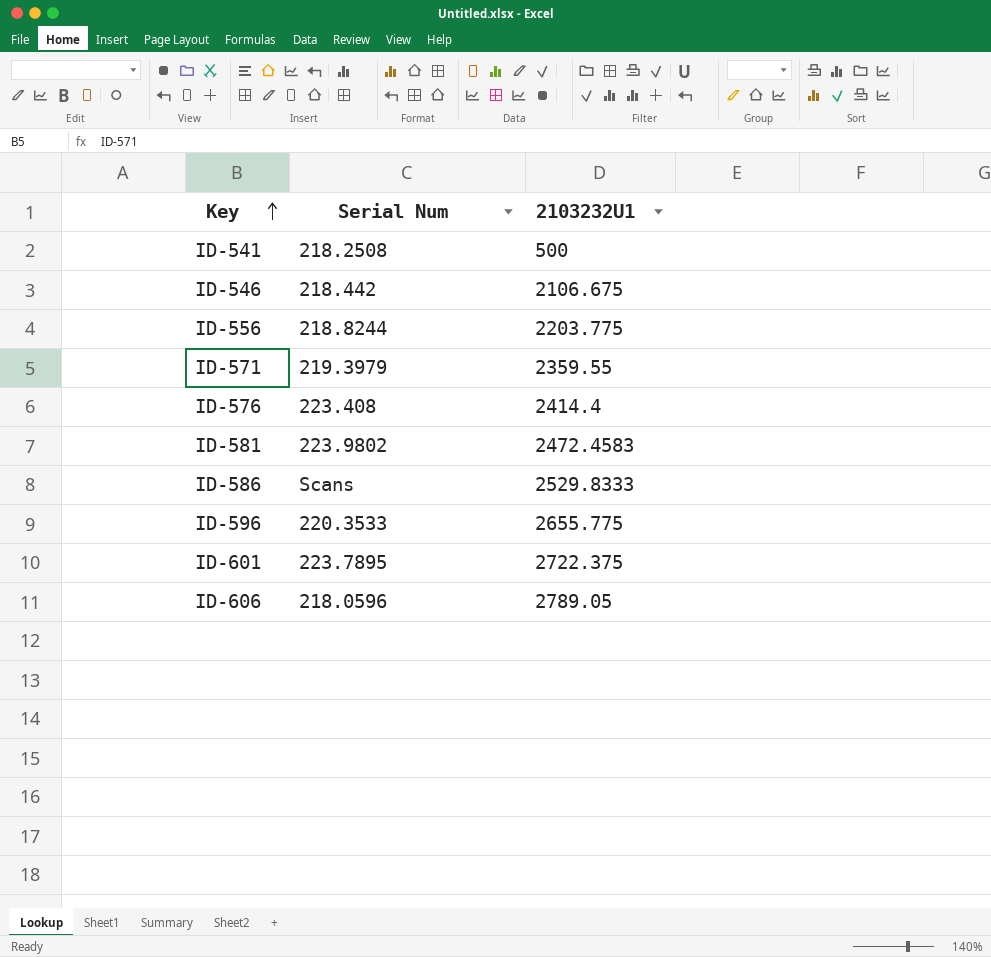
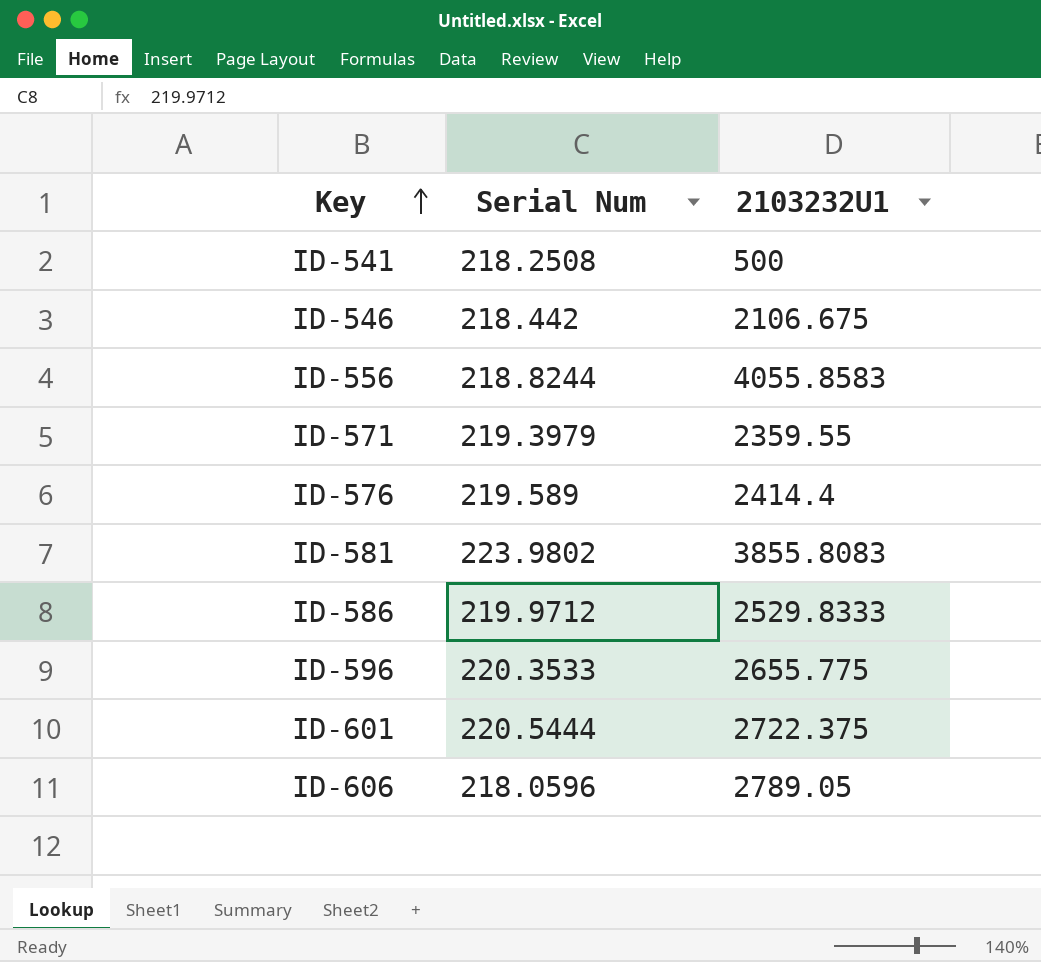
ID-556 | 2103232U1: 2203.775 -> 4055.8583
ID-576 | Serial Num: 223.408 -> 219.589
ID-581 | 2103232U1: 2472.4583 -> 3855.8083
ID-586 | Serial Num: Scans -> 219.9712
ID-601 | Serial Num: 223.7895 -> 220.5444

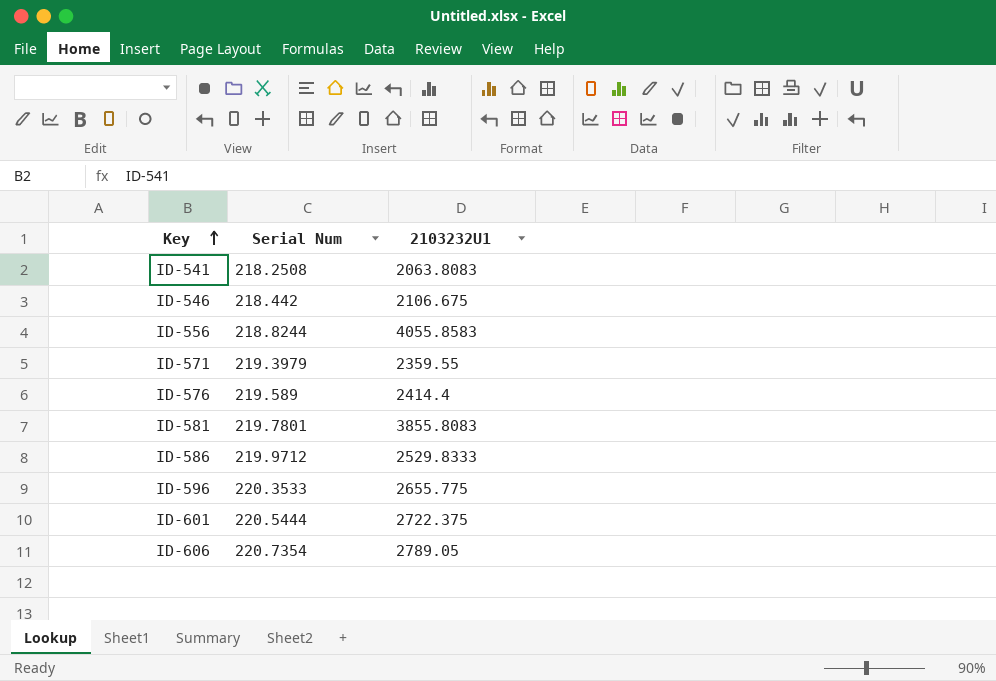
ID-541 | 2103232U1: 500 -> 2063.8083
ID-581 | Serial Num: 223.9802 -> 219.7801
ID-606 | Serial Num: 218.0596 -> 220.7354

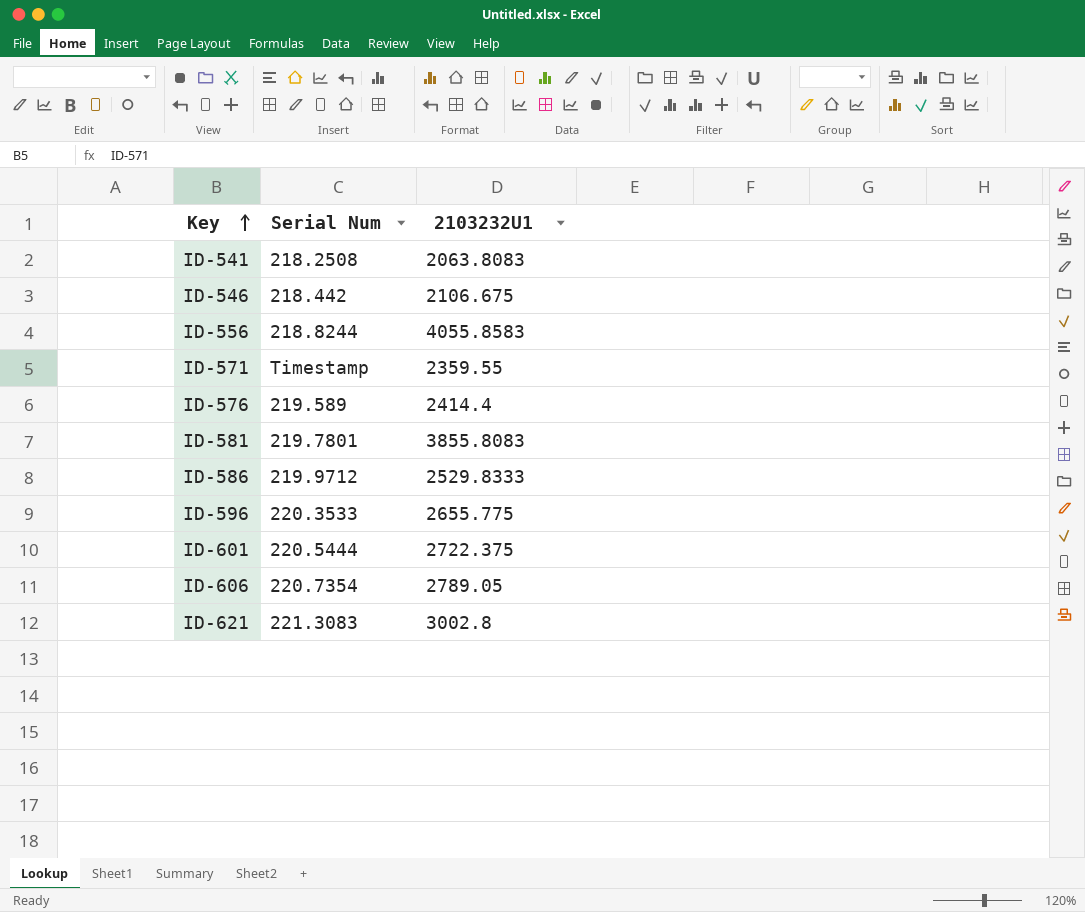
ID-571 | Serial Num: 219.3979 -> Timestamp
row ID-621: none -> 221.3083 | 3002.8

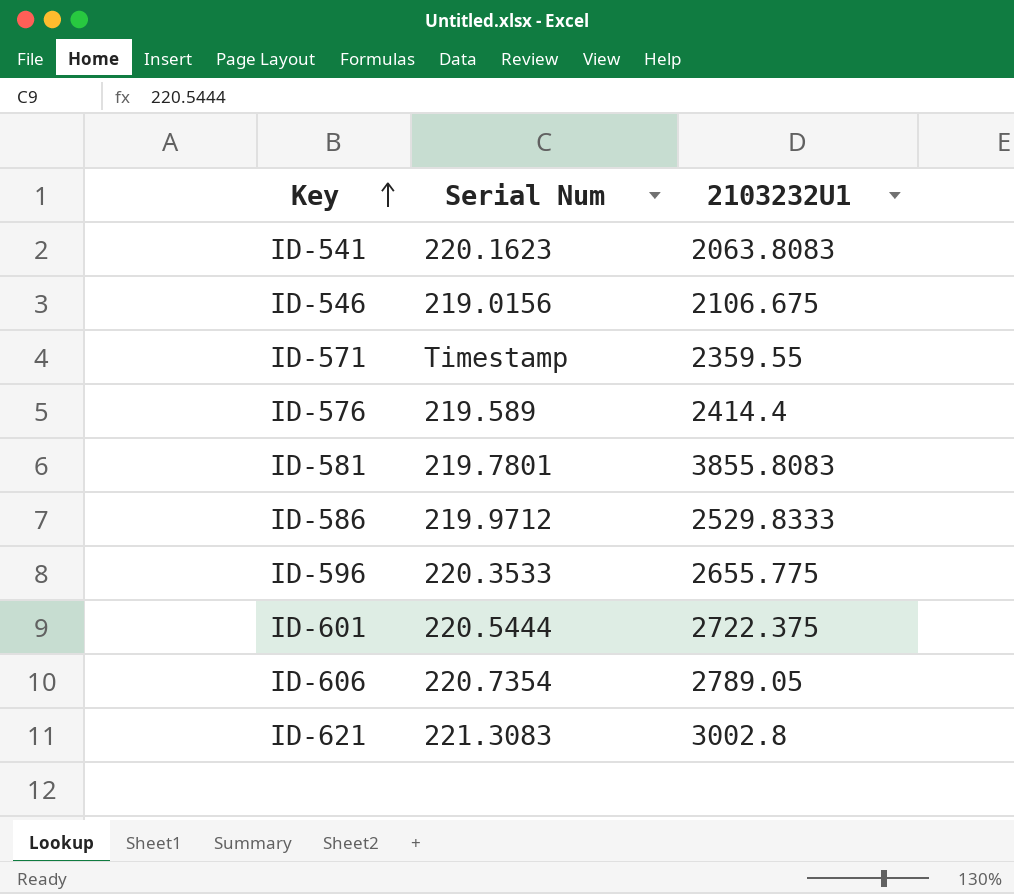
row ID-556: 218.8244 | 4055.8583 -> none
ID-541 | Serial Num: 218.2508 -> 220.1623
ID-546 | Serial Num: 218.442 -> 219.0156

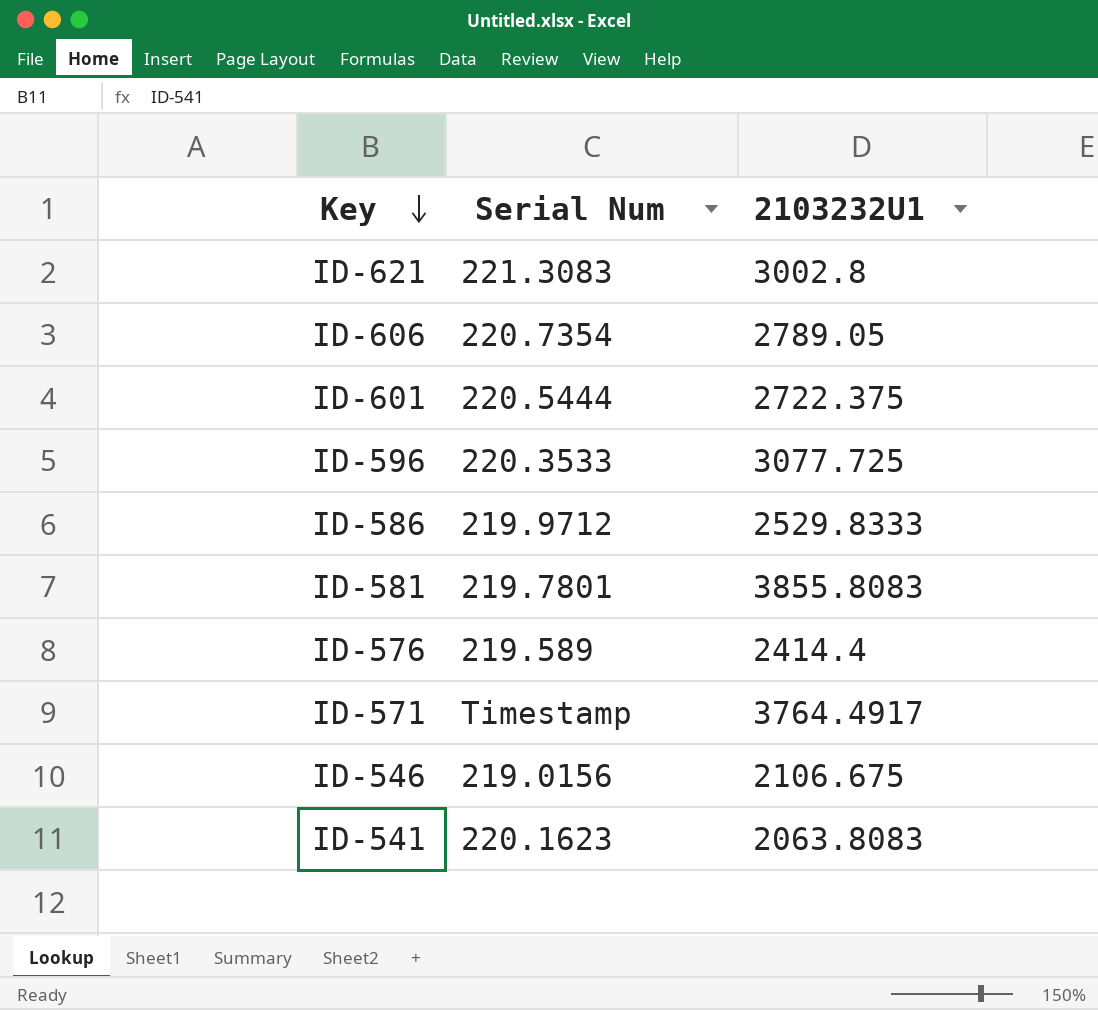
row order: Key ascending -> Key descending
ID-596 | 2103232U1: 2655.775 -> 3077.725
ID-571 | 2103232U1: 2359.55 -> 3764.4917

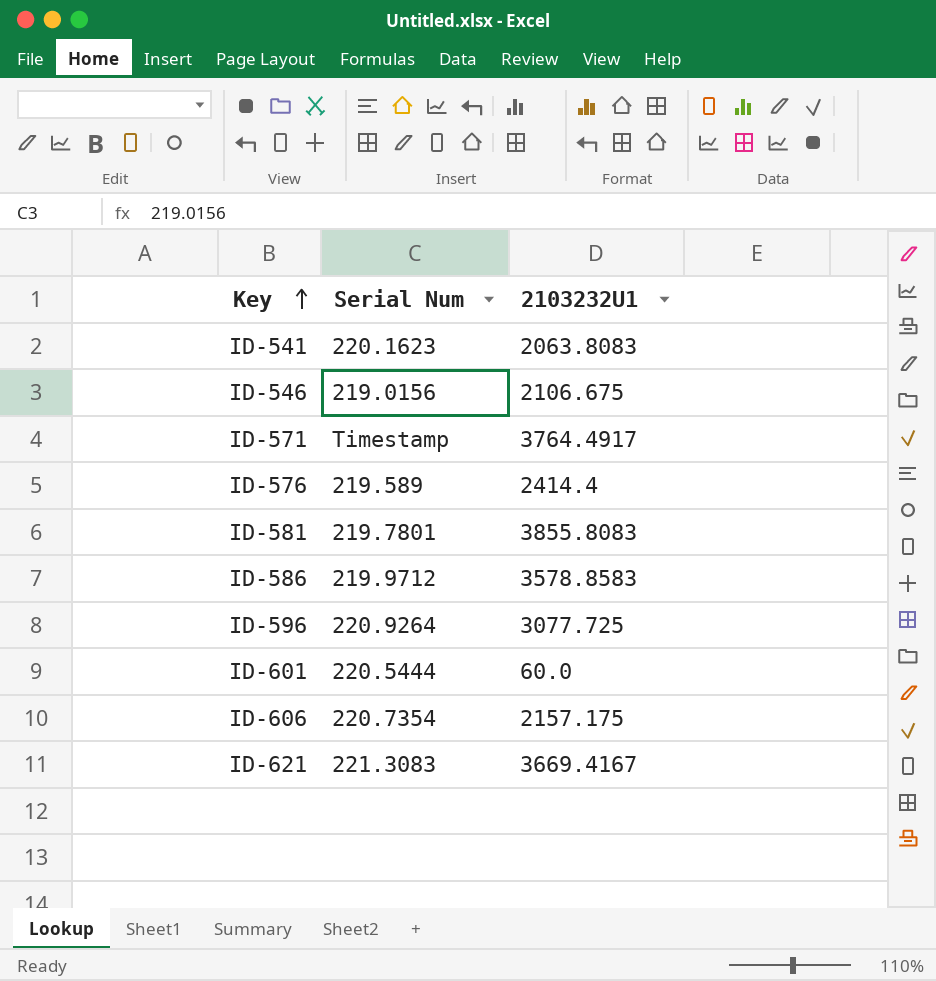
row order: Key descending -> Key ascending
ID-586 | 2103232U1: 2529.8333 -> 3578.8583
ID-596 | Serial Num: 220.3533 -> 220.9264
ID-601 | 2103232U1: 2722.375 -> 60.0
ID-606 | 2103232U1: 2789.05 -> 2157.175
ID-621 | 2103232U1: 3002.8 -> 3669.4167

